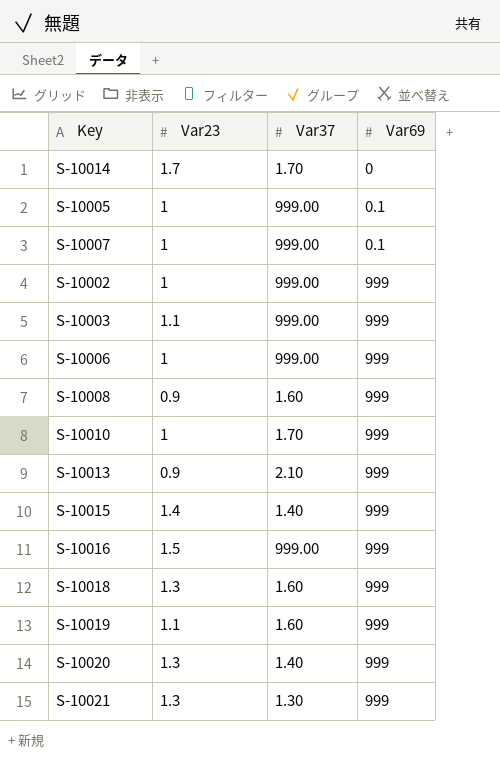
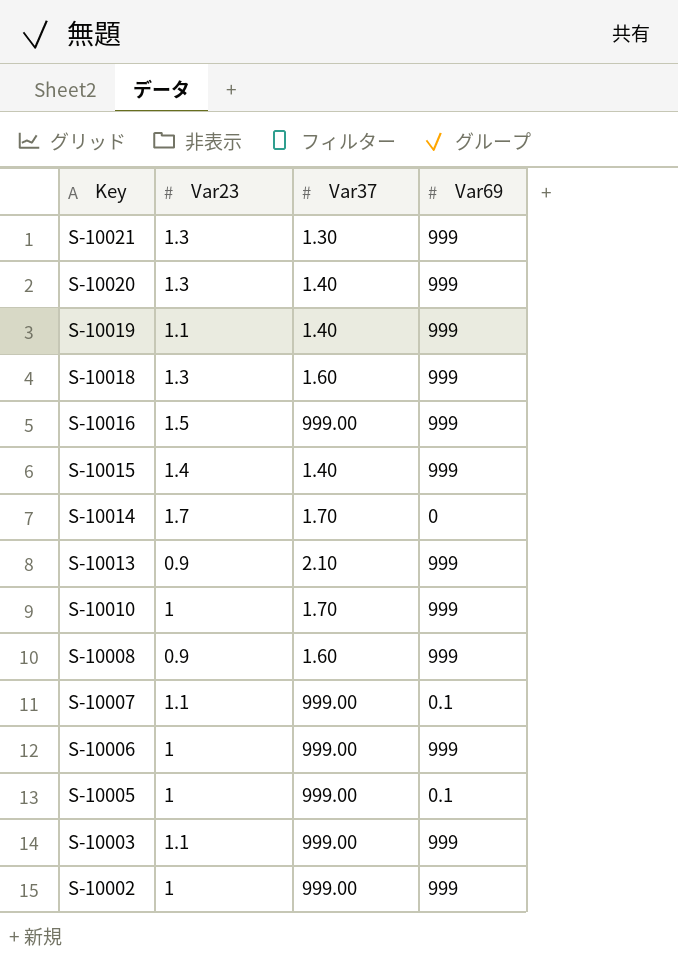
row order: Var69 ascending -> Key descending
S-10019 | Var37: 1.60 -> 1.40
S-10007 | Var23: 1 -> 1.1

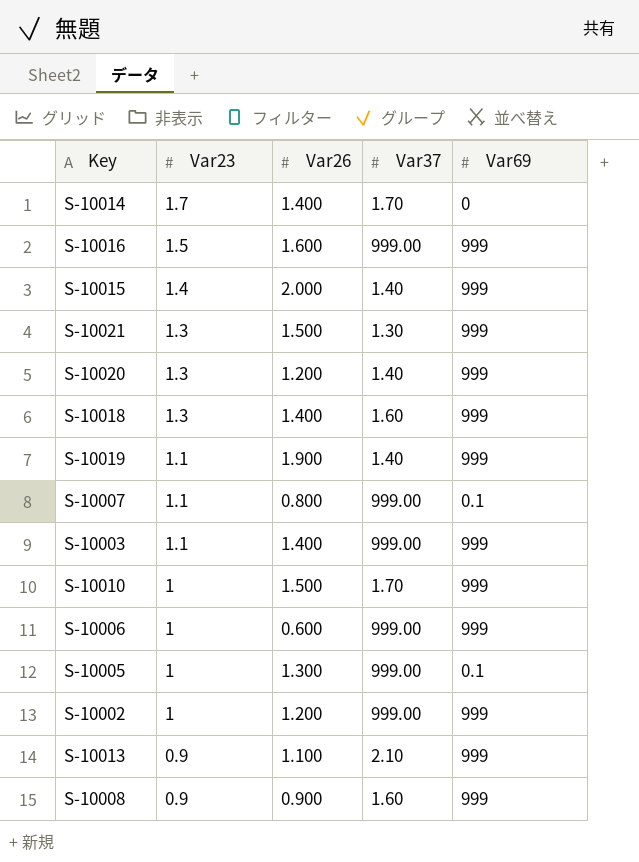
row order: Key descending -> Var23 descending
column Var26 | position: none -> 3

